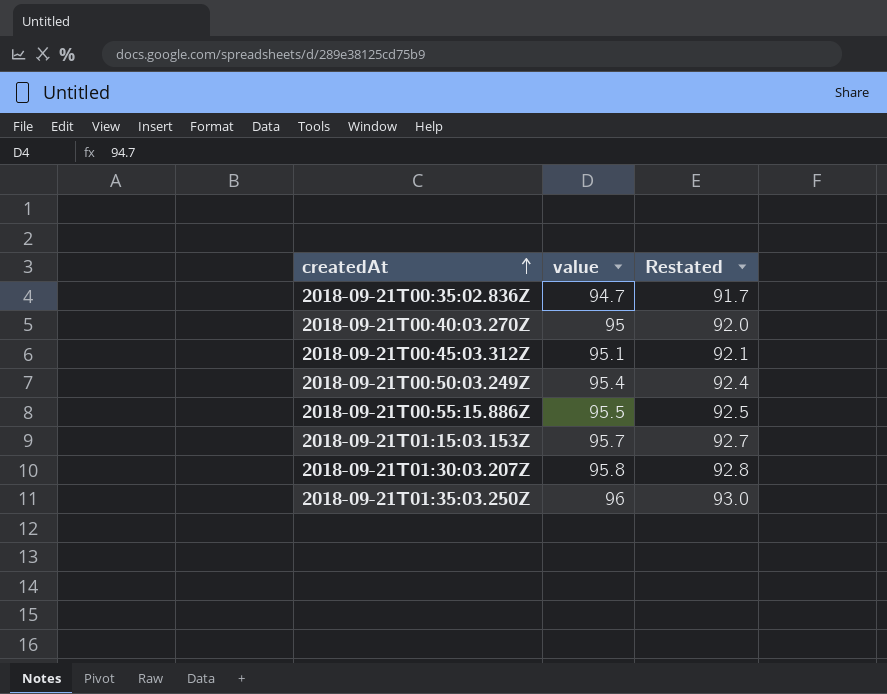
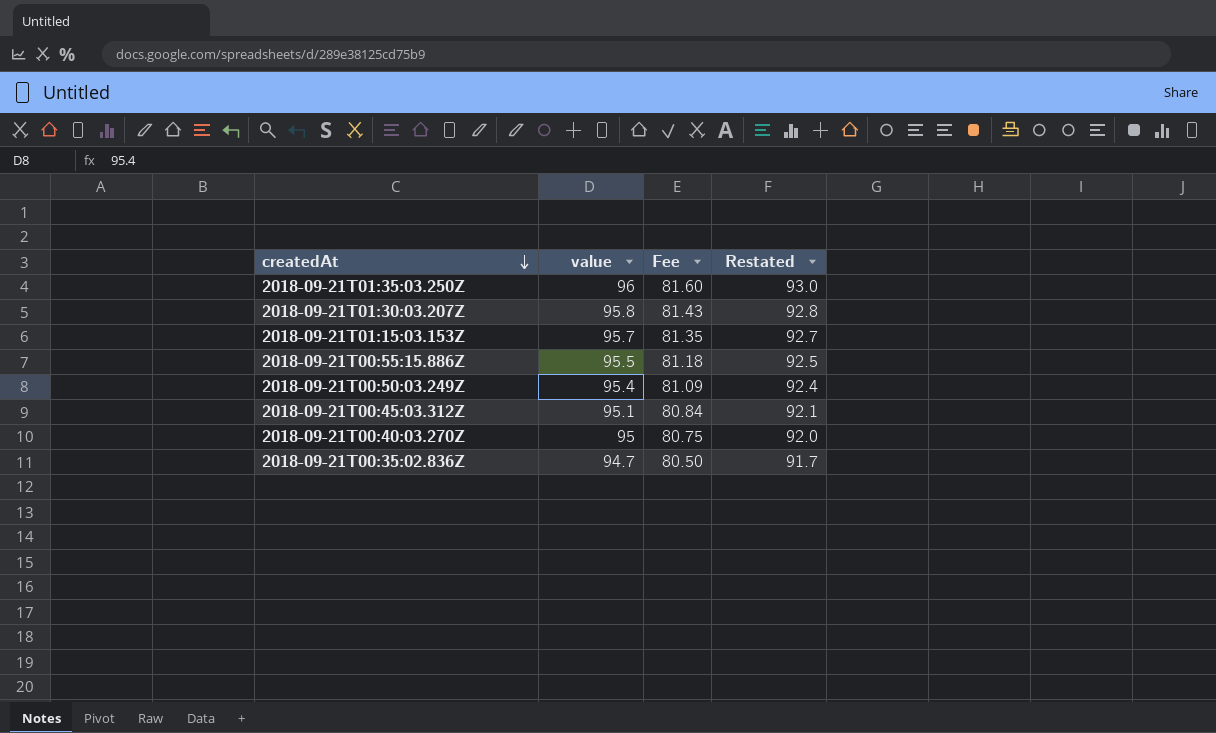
row order: createdAt ascending -> createdAt descending
column Fee | formula: none -> [value] * 0.85

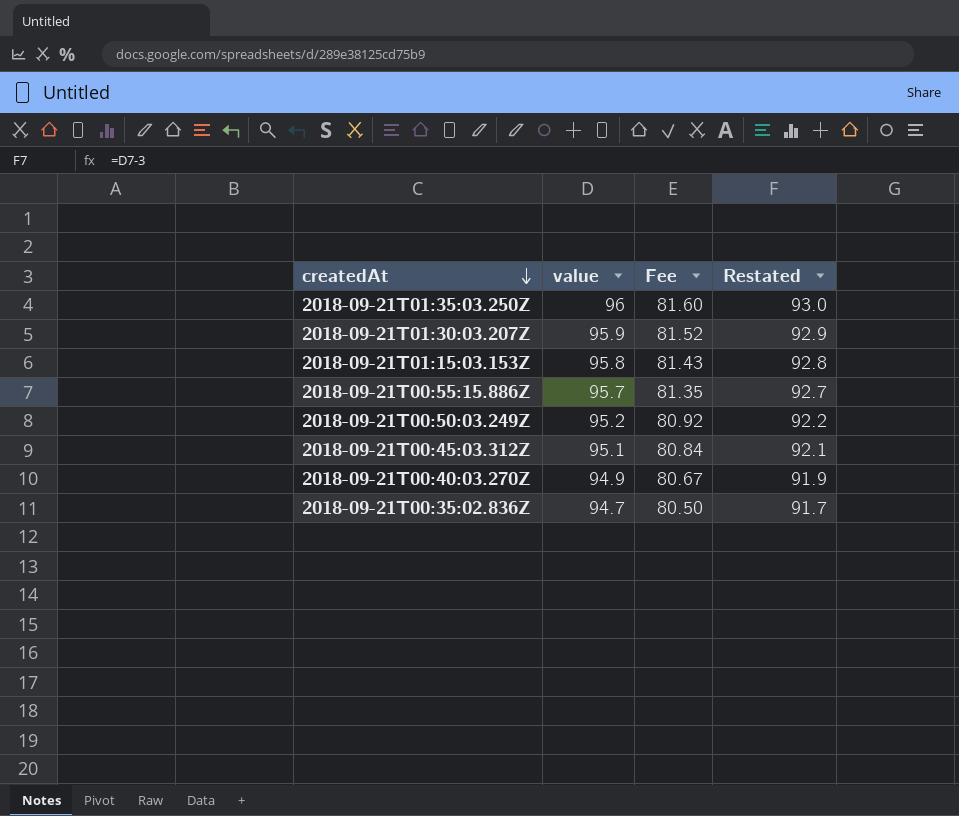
2018-09-21T01:30:03.207Z | value: 95.8 -> 95.9
2018-09-21T01:30:03.207Z | Fee: 81.43 -> 81.52
2018-09-21T01:30:03.207Z | Restated: 92.8 -> 92.9
2018-09-21T01:15:03.153Z | value: 95.7 -> 95.8
2018-09-21T01:15:03.153Z | Fee: 81.35 -> 81.43
2018-09-21T01:15:03.153Z | Restated: 92.7 -> 92.8
2018-09-21T00:55:15.886Z | value: 95.5 -> 95.7
2018-09-21T00:55:15.886Z | Fee: 81.18 -> 81.35
2018-09-21T00:55:15.886Z | Restated: 92.5 -> 92.7
2018-09-21T00:50:03.249Z | value: 95.4 -> 95.2
2018-09-21T00:50:03.249Z | Fee: 81.09 -> 80.92
2018-09-21T00:50:03.249Z | Restated: 92.4 -> 92.2
2018-09-21T00:40:03.270Z | value: 95 -> 94.9
2018-09-21T00:40:03.270Z | Fee: 80.75 -> 80.67
2018-09-21T00:40:03.270Z | Restated: 92.0 -> 91.9

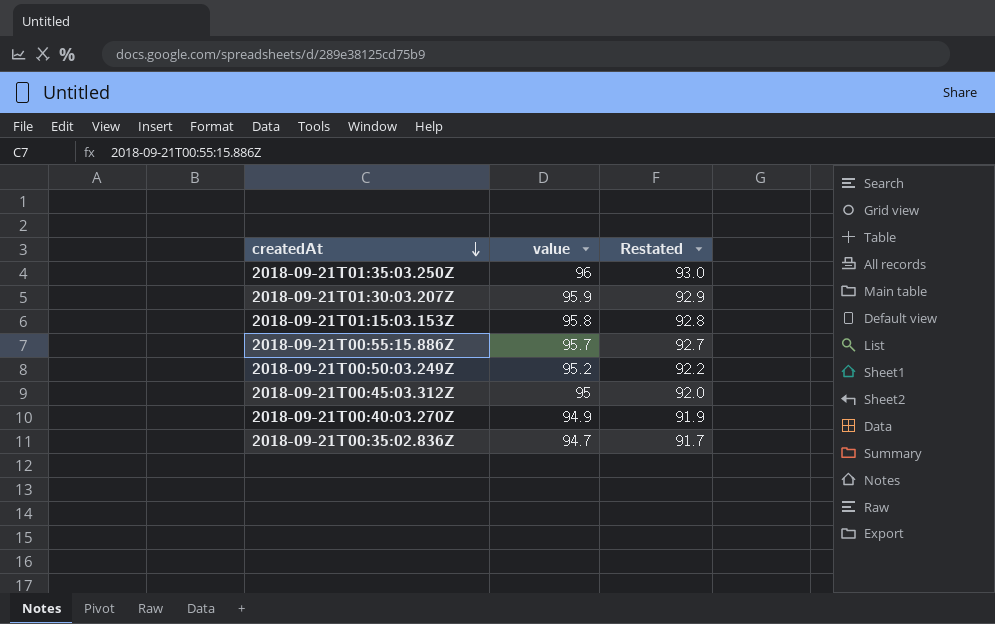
column Fee | formula: [value] * 0.85 -> none
2018-09-21T00:45:03.312Z | value: 95.1 -> 95
2018-09-21T00:45:03.312Z | Restated: 92.1 -> 92.0

